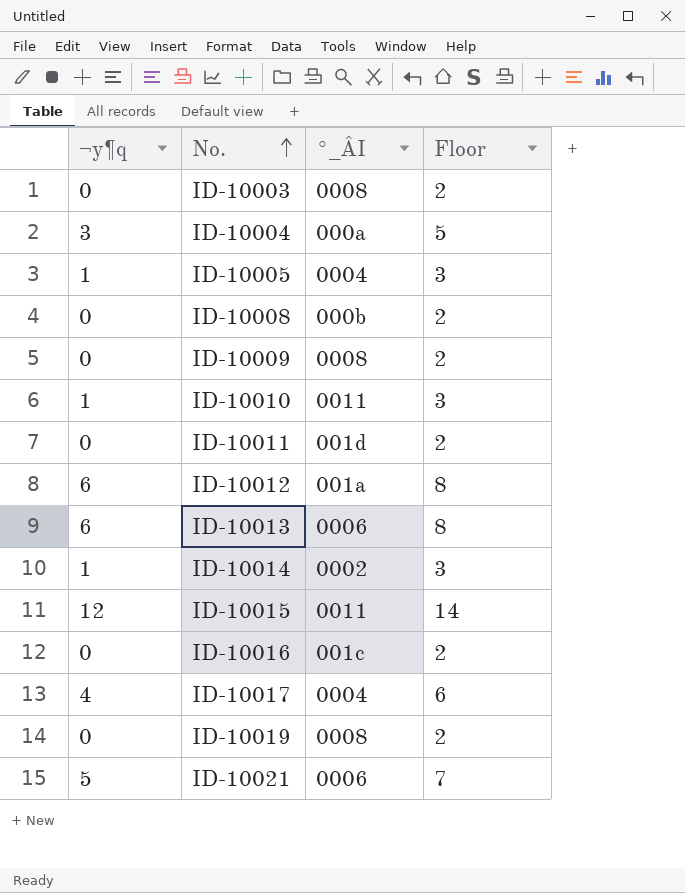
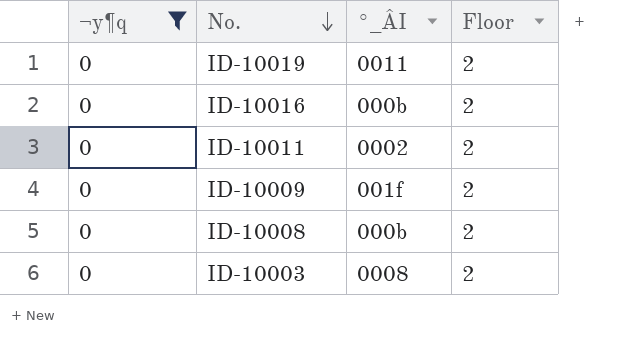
filter: none -> ¬y¶q = 0
row order: No. ascending -> No. descending
ID-10019 | °_ÂI: 0008 -> 0011
ID-10016 | °_ÂI: 001c -> 000b
ID-10011 | °_ÂI: 001d -> 0002
ID-10009 | °_ÂI: 0008 -> 001f

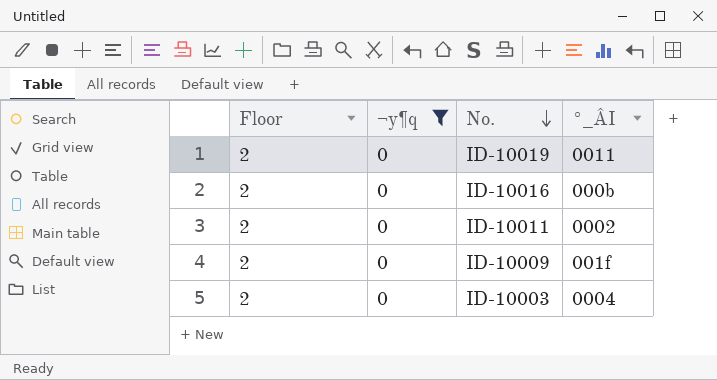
column Floor | position: 4 -> 1
row ID-10008: 0 | 000b | 2 -> none
ID-10003 | °_ÂI: 0008 -> 0004

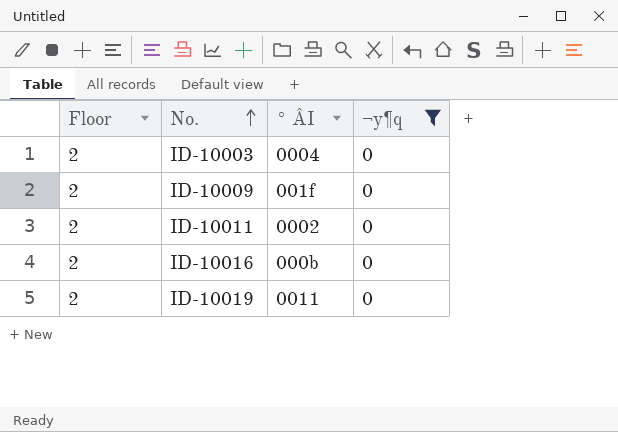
row order: No. descending -> No. ascending
column name: °_ÂI -> ° ÂI
column ¬y¶q | position: 2 -> 4

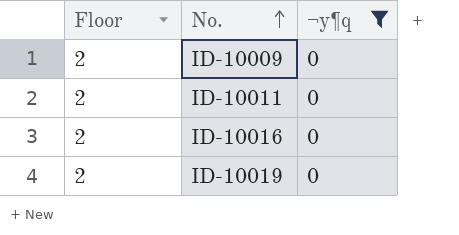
column ° ÂI | position: 3 -> none
row ID-10003: 2 | 0004 | 0 -> none

